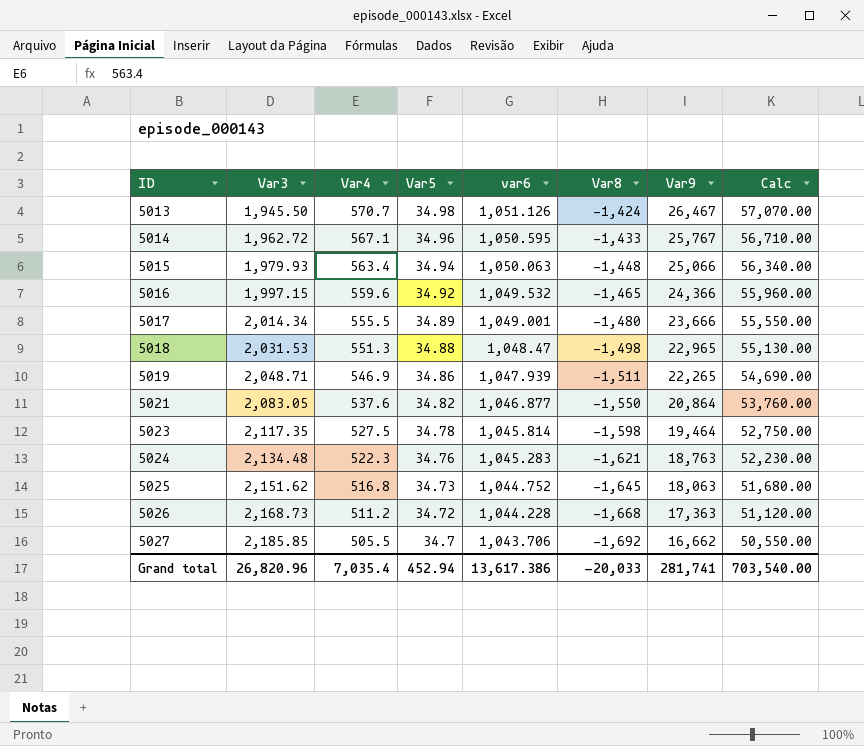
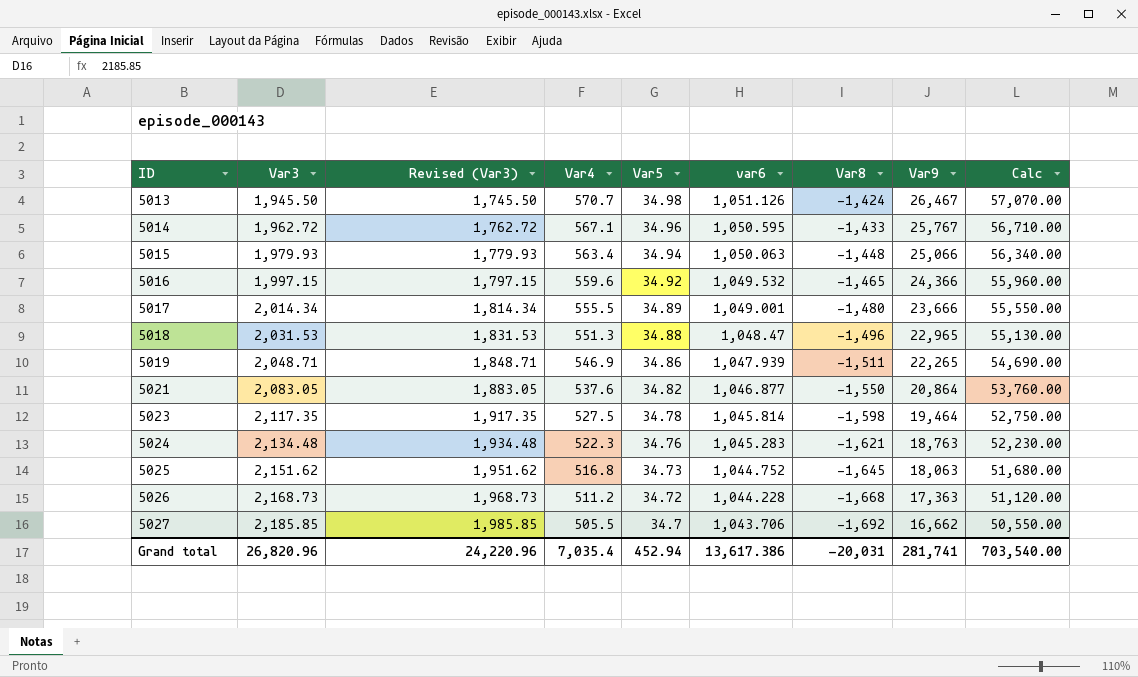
column Revised (Var3) | formula: none -> [Var3] - 200
5018 | Var8: -1,498 -> -1,496
Grand total | Var8: -20,033 -> -20,031

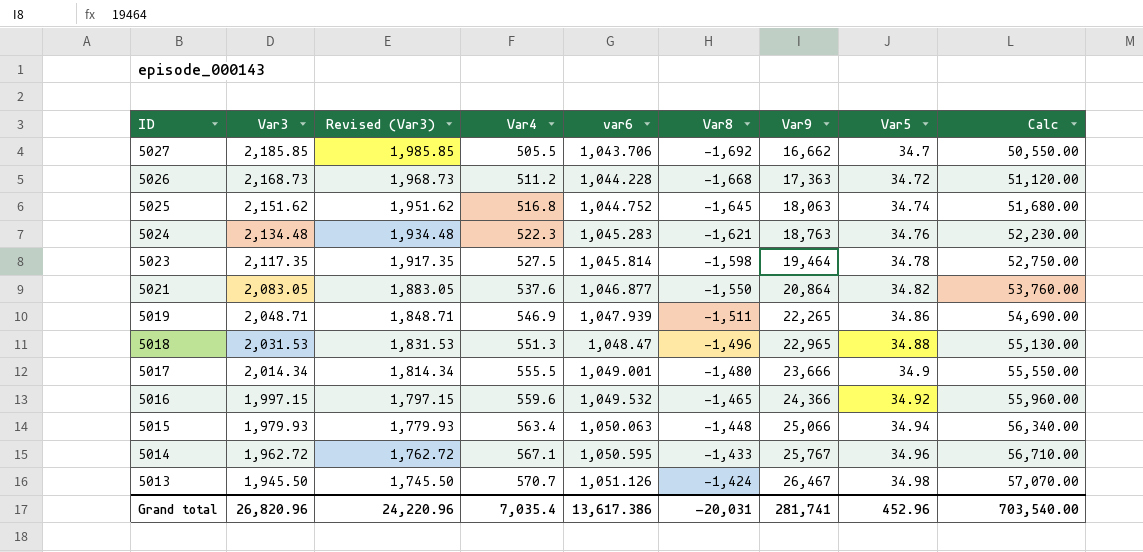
row order: ID ascending -> ID descending
column Var5 | position: 5 -> 8
5025 | Var5: 34.73 -> 34.74
5017 | Var5: 34.89 -> 34.9
Grand total | Var5: 452.94 -> 452.96

